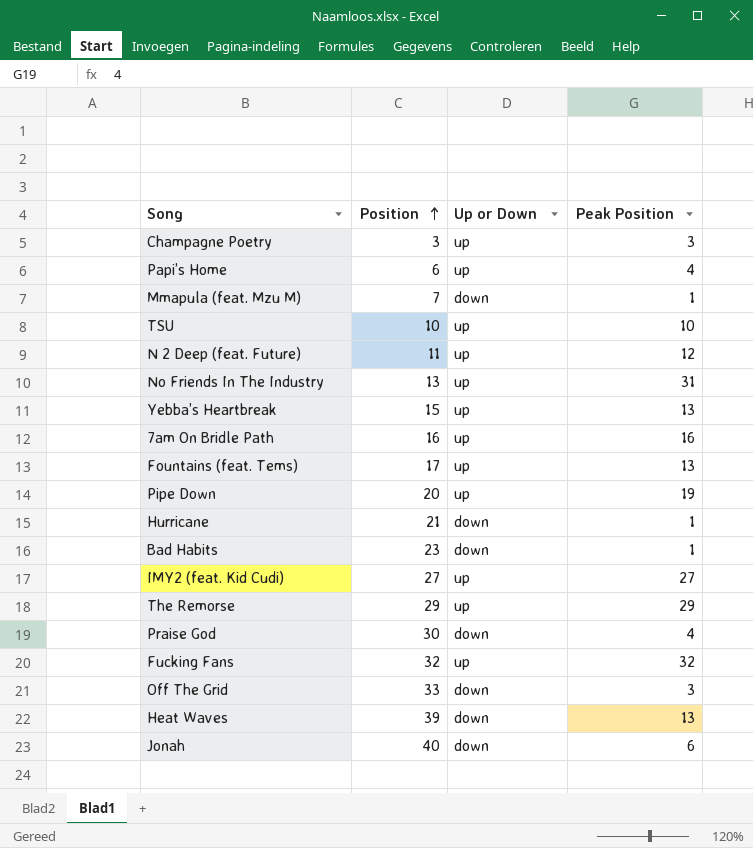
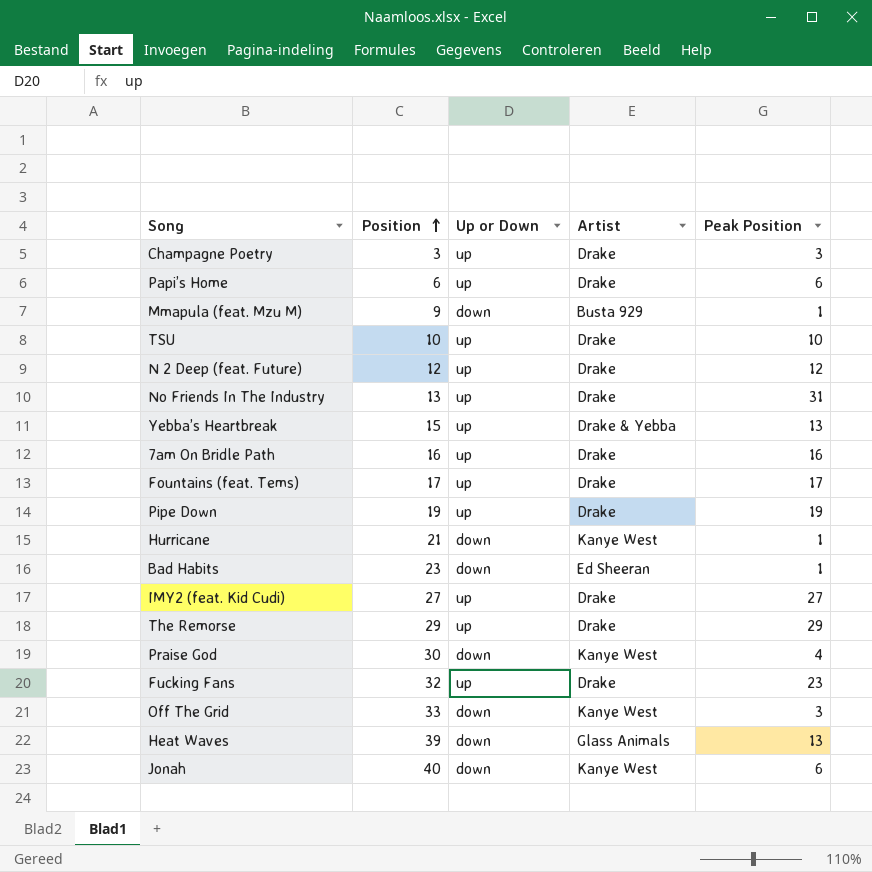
column Artist | position: none -> 4
Papi’s Home | Peak Position: 4 -> 6
Mmapula (feat. Mzu M) | Position: 7 -> 9
N 2 Deep (feat. Future) | Position: 11 -> 12
Fountains (feat. Tems) | Peak Position: 13 -> 17
Pipe Down | Position: 20 -> 19
Fucking Fans | Peak Position: 32 -> 23

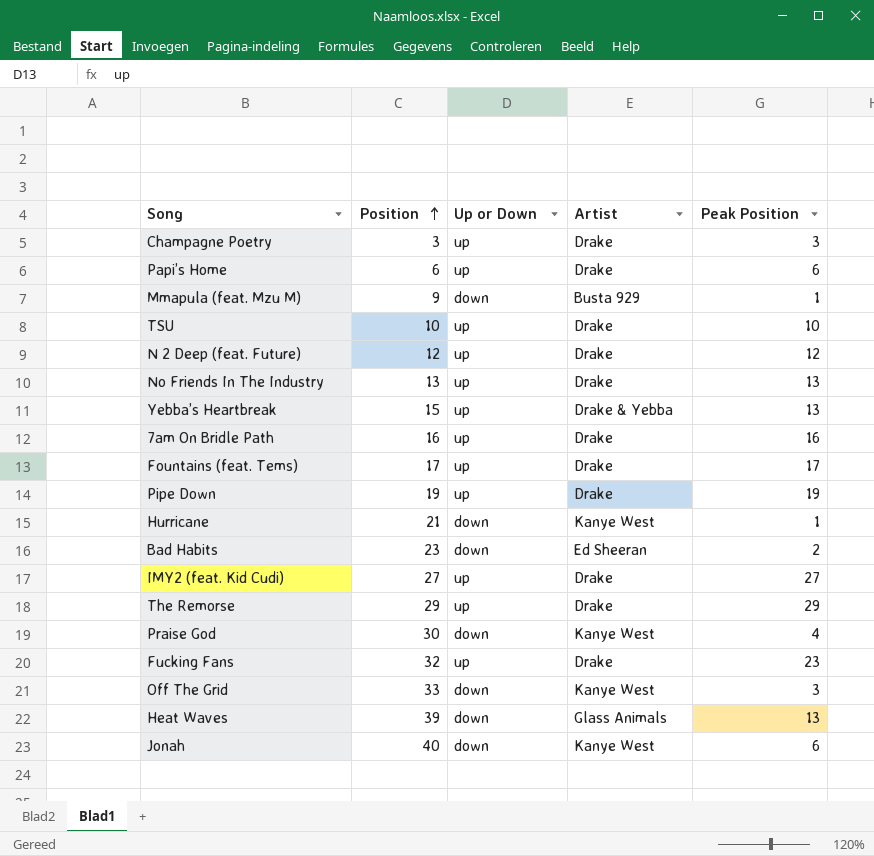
No Friends In The Industry | Peak Position: 31 -> 13
Bad Habits | Peak Position: 1 -> 2

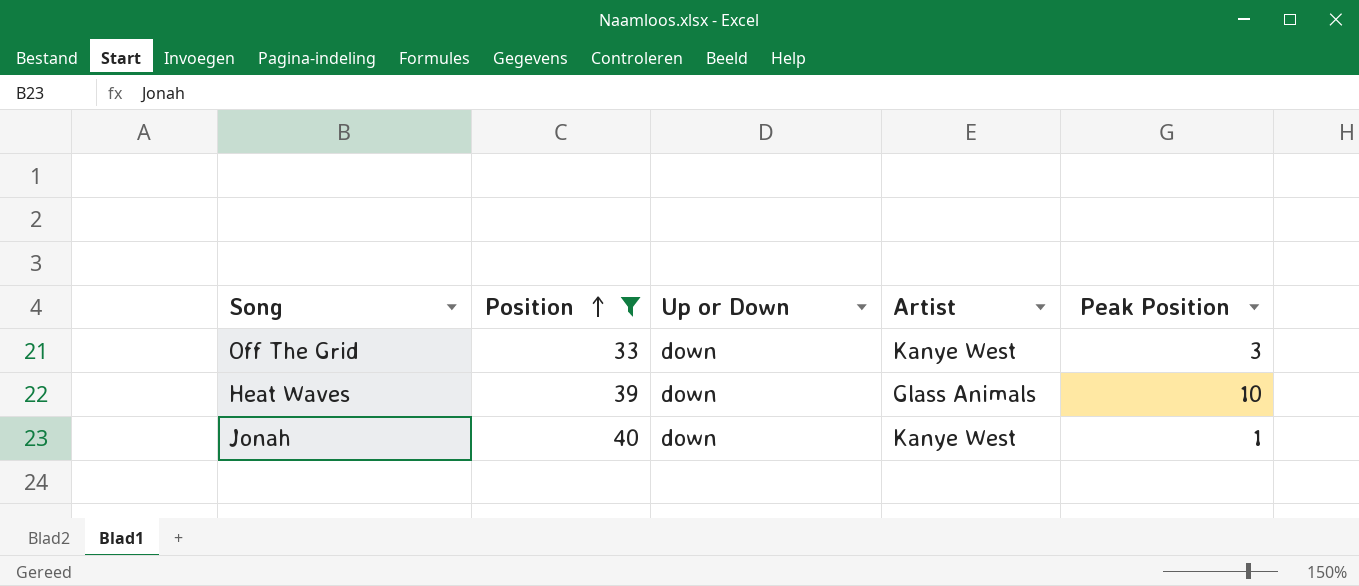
filter: none -> Position >= 33
Heat Waves | Peak Position: 13 -> 10
Jonah | Peak Position: 6 -> 1

